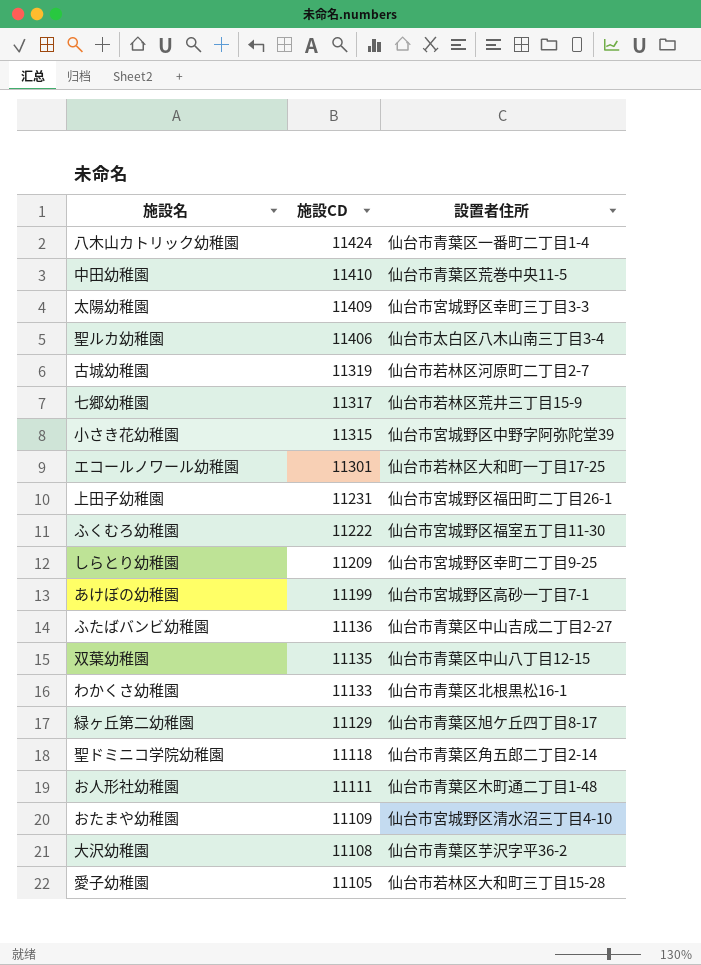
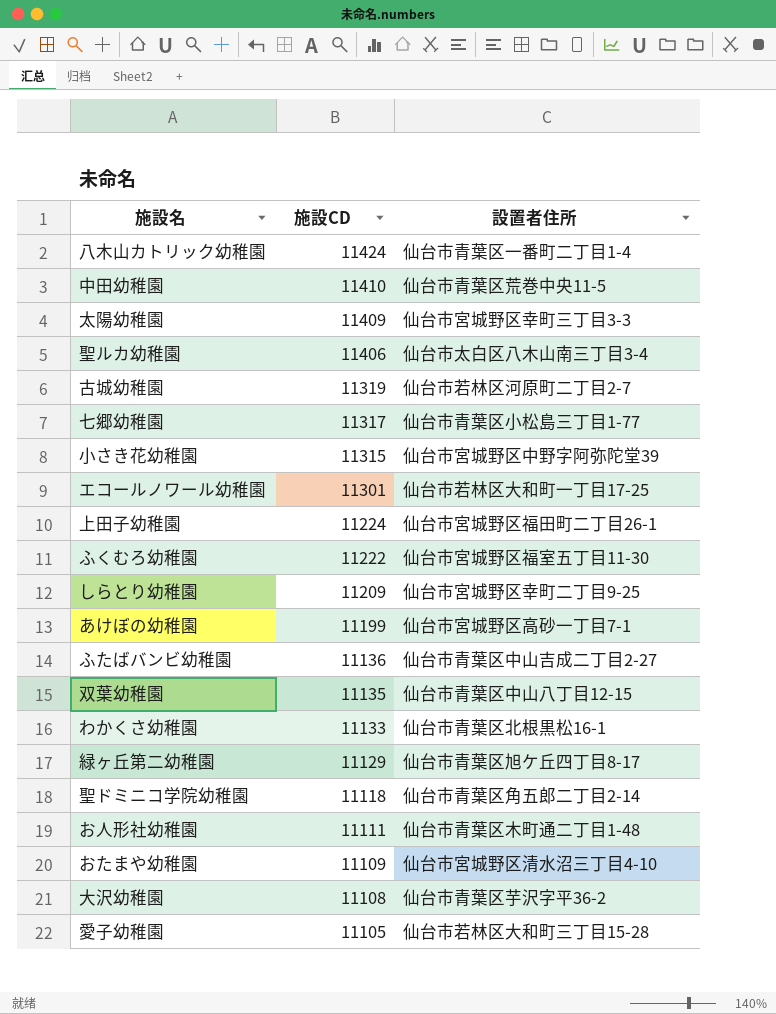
七郷幼稚園 | 設置者住所: 仙台市若林区荒井三丁目15-9 -> 仙台市青葉区小松島三丁目1-77
上田子幼稚園 | 施設CD: 11231 -> 11224

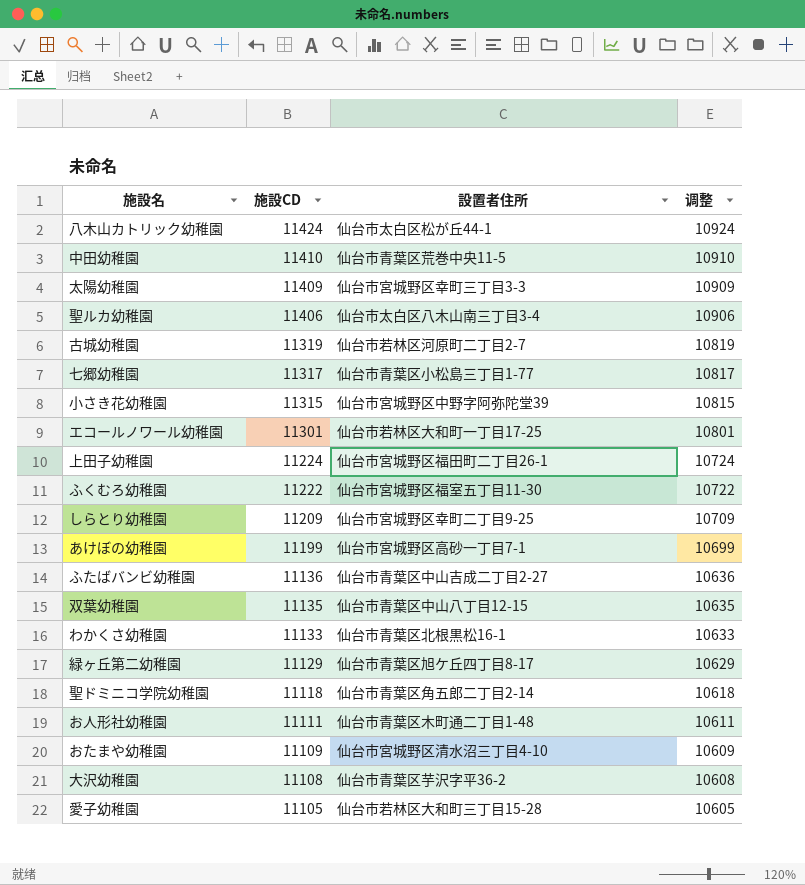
column 调整 | formula: none -> [施設CD] - 500
八木山カトリック幼稚園 | 設置者住所: 仙台市青葉区一番町二丁目1-4 -> 仙台市太白区松が丘44-1

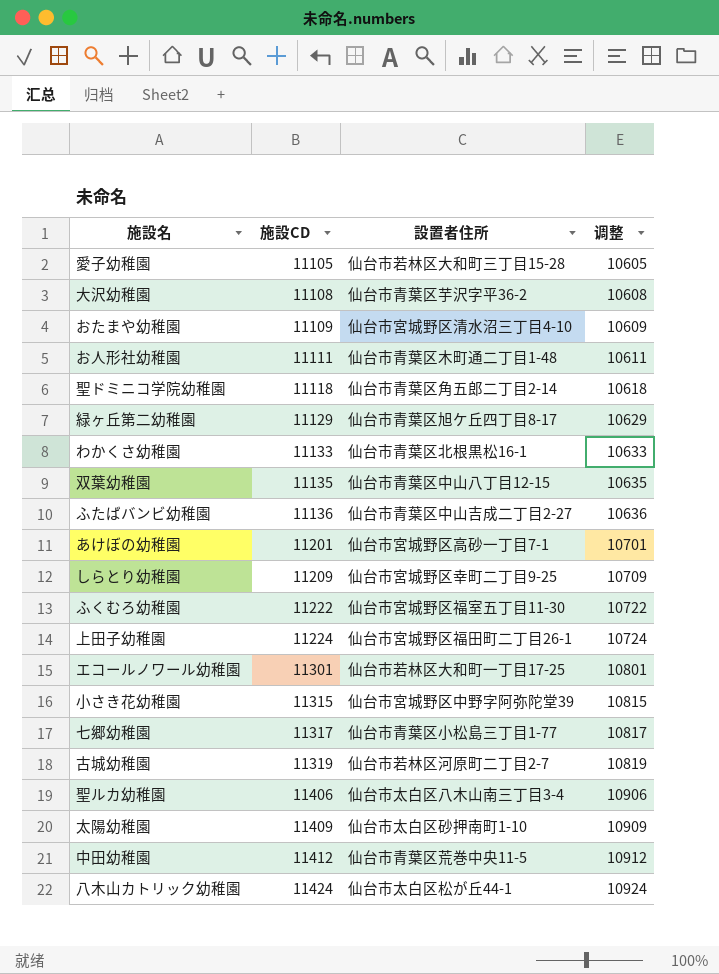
row order: 施設CD descending -> 施設CD ascending
あけぼの幼稚園 | 施設CD: 11199 -> 11201
あけぼの幼稚園 | 调整: 10699 -> 10701
太陽幼稚園 | 設置者住所: 仙台市宮城野区幸町三丁目3-3 -> 仙台市太白区砂押南町1-10
中田幼稚園 | 施設CD: 11410 -> 11412
中田幼稚園 | 调整: 10910 -> 10912

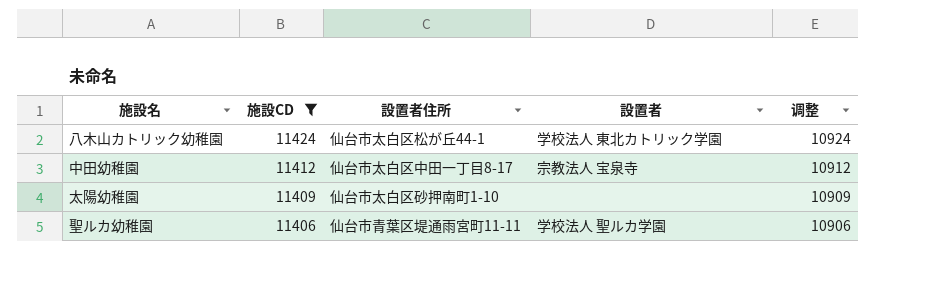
filter: none -> 施設CD >= 11406
row order: 施設CD ascending -> 施設CD descending
column 設置者 | position: none -> 4
中田幼稚園 | 設置者住所: 仙台市青葉区荒巻中央11-5 -> 仙台市太白区中田一丁目8-17
聖ルカ幼稚園 | 設置者住所: 仙台市太白区八木山南三丁目3-4 -> 仙台市青葉区堤通雨宮町11-11

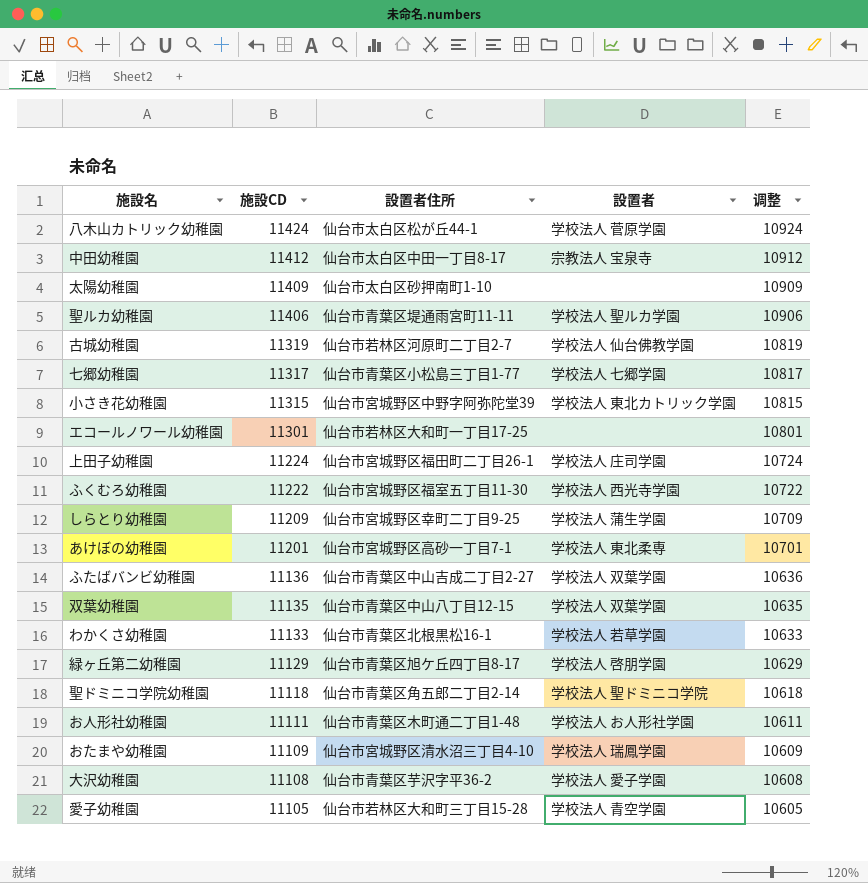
filter: 施設CD >= 11406 -> none
八木山カトリック幼稚園 | 設置者: 学校法人 東北カトリック学園 -> 学校法人 菅原学園

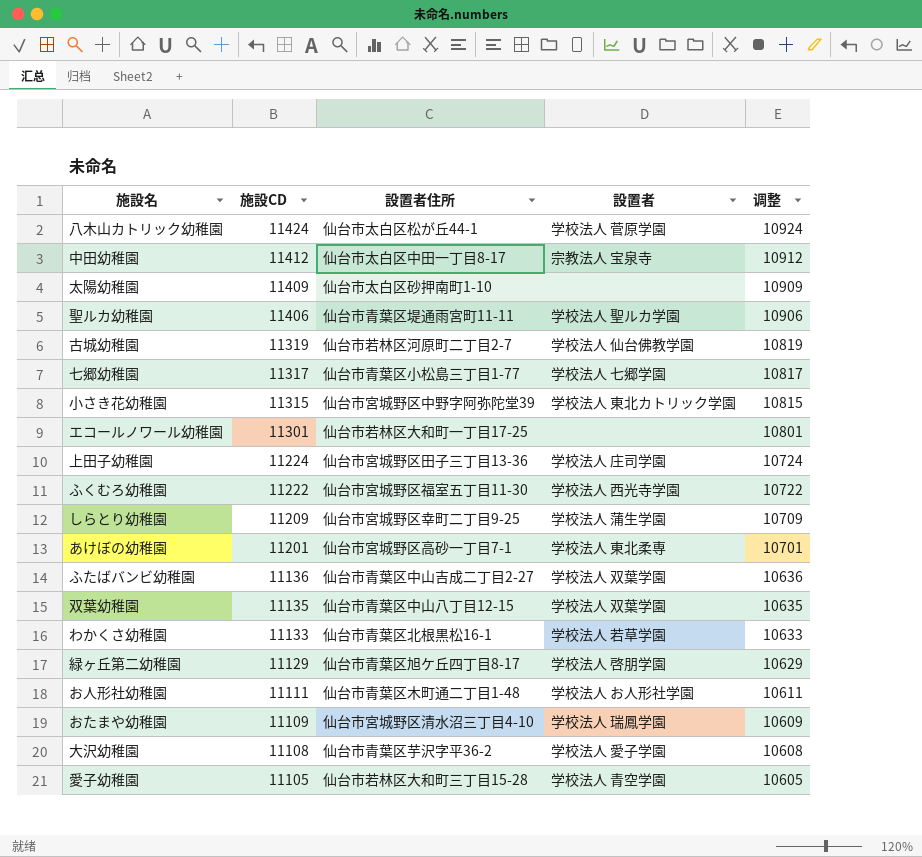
row 聖ドミニコ学院幼稚園: 11118 | 仙台市青葉区角五郎二丁目2-14 | 学校法人 聖ドミニコ学院 | 10618 -> none
上田子幼稚園 | 設置者住所: 仙台市宮城野区福田町二丁目26-1 -> 仙台市宮城野区田子三丁目13-36

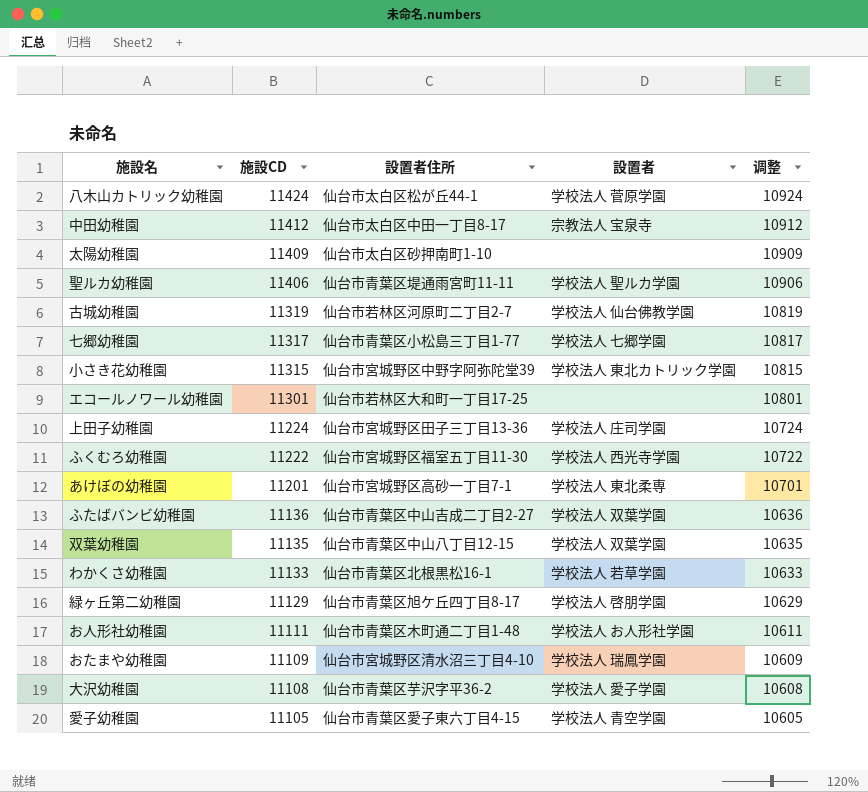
row しらとり幼稚園: 11209 | 仙台市宮城野区幸町二丁目9-25 | 学校法人 蒲生学園 | 10709 -> none
愛子幼稚園 | 設置者住所: 仙台市若林区大和町三丁目15-28 -> 仙台市青葉区愛子東六丁目4-15

